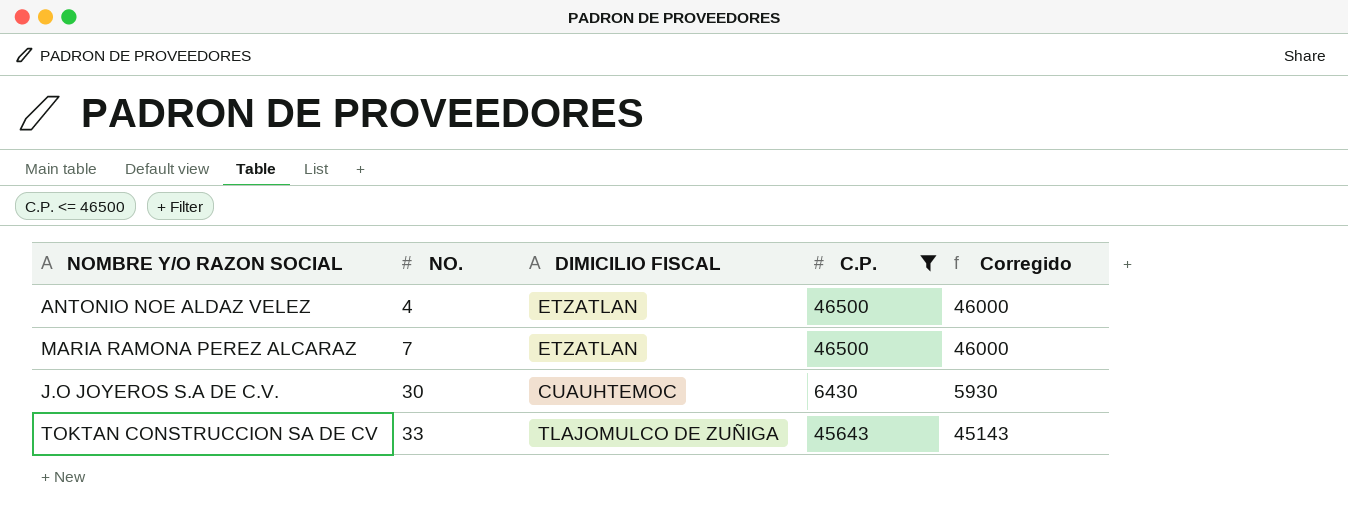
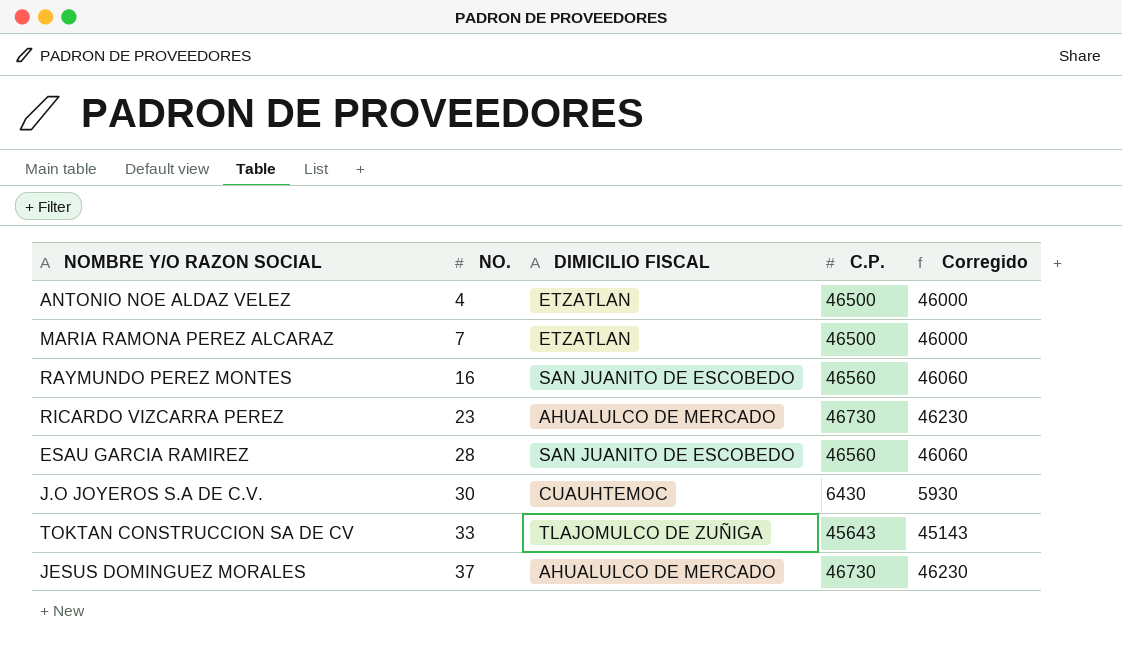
filter: C.P. <= 46500 -> none

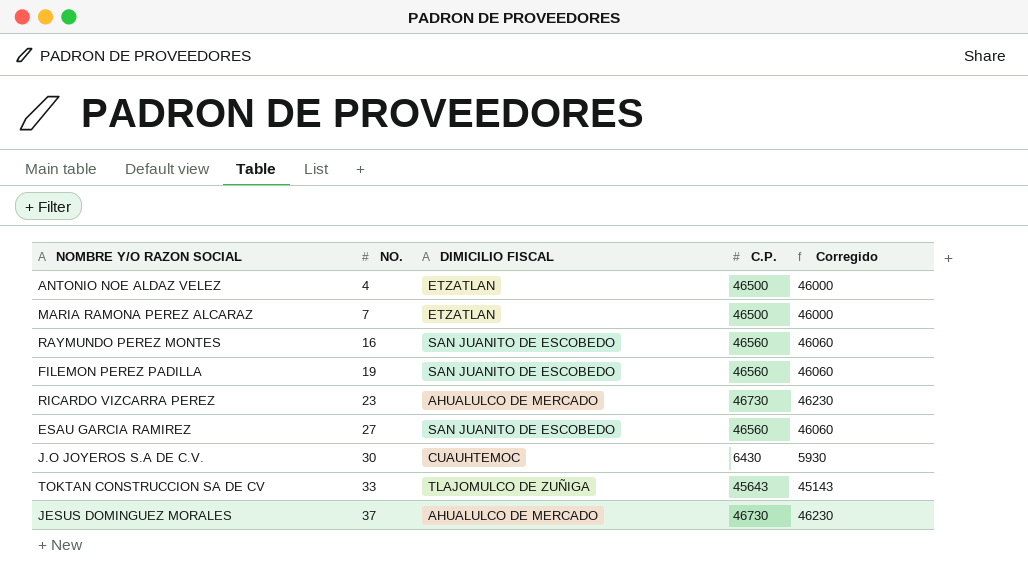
row FILEMON PEREZ PADILLA: none -> 19 | SAN JUANITO DE ESCOBEDO | 46560 | 46060
ESAU GARCIA RAMIREZ | NO.: 28 -> 27

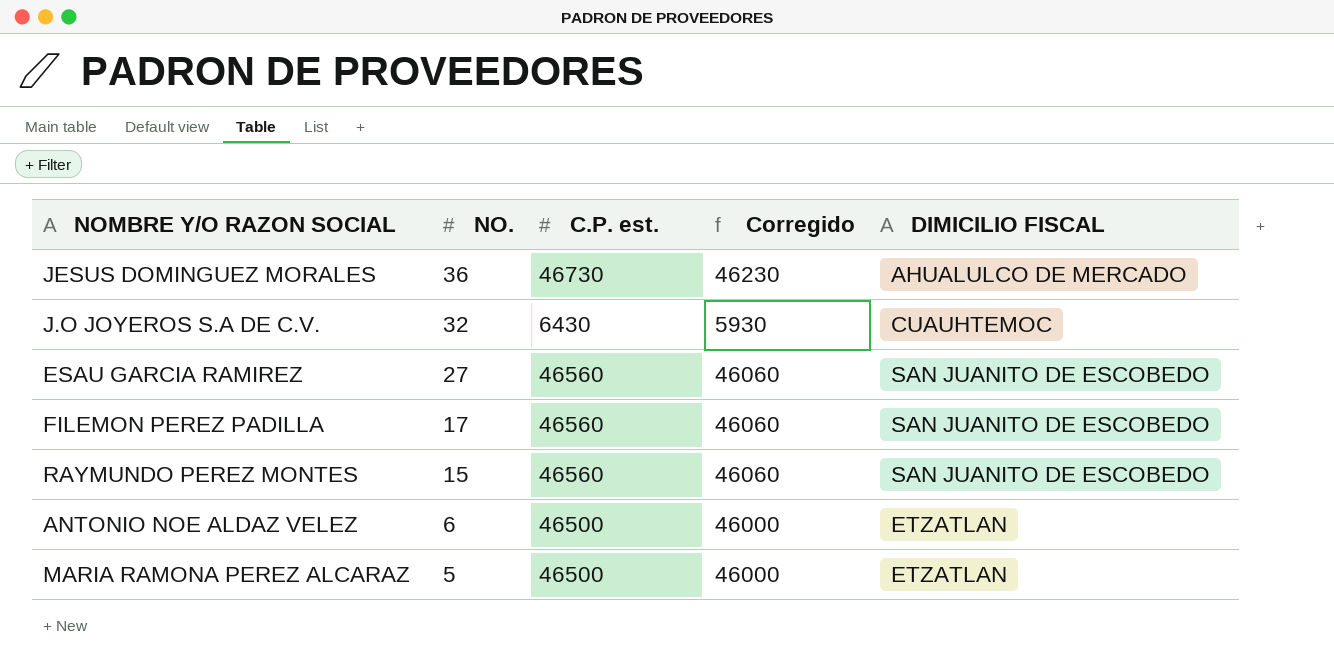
row order: NO. ascending -> NO. descending
column name: C.P. -> C.P. est.
column DIMICILIO FISCAL | position: 3 -> 5
row RICARDO VIZCARRA PEREZ: 23 | AHUALULCO DE MERCADO | 46730 | 46230 -> none
row TOKTAN CONSTRUCCION SA DE CV: 33 | TLAJOMULCO DE ZUÑIGA | 45643 | 45143 -> none
JESUS DOMINGUEZ MORALES | NO.: 37 -> 36
J.O JOYEROS S.A DE C.V. | NO.: 30 -> 32
FILEMON PEREZ PADILLA | NO.: 19 -> 17
RAYMUNDO PEREZ MONTES | NO.: 16 -> 15
ANTONIO NOE ALDAZ VELEZ | NO.: 4 -> 6
MARIA RAMONA PEREZ ALCARAZ | NO.: 7 -> 5

